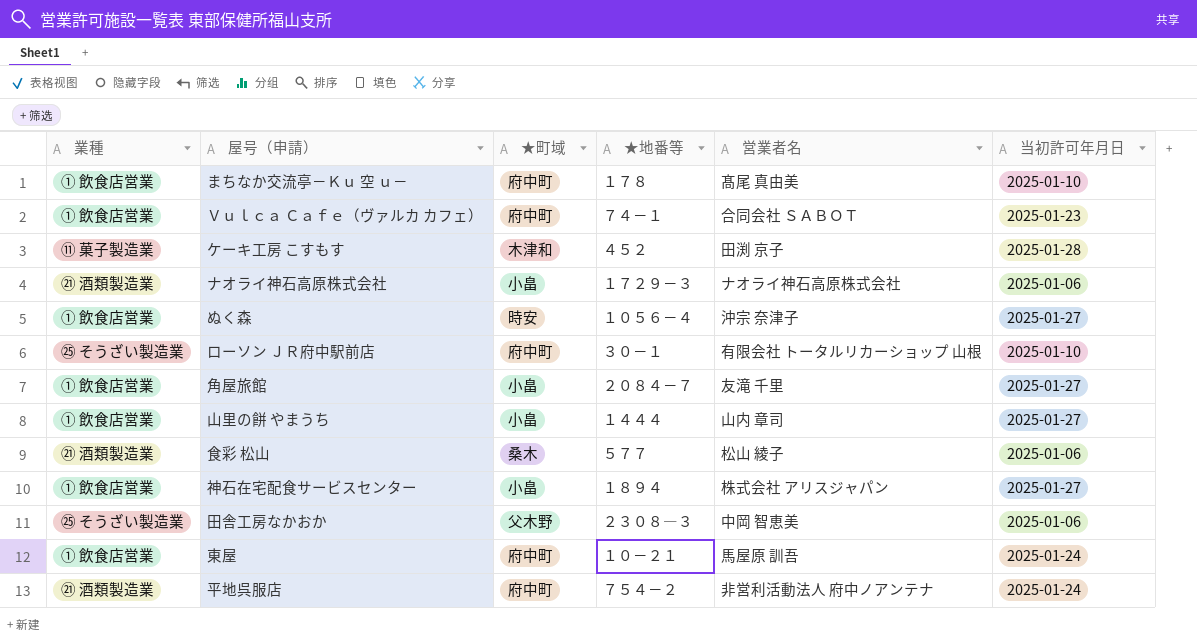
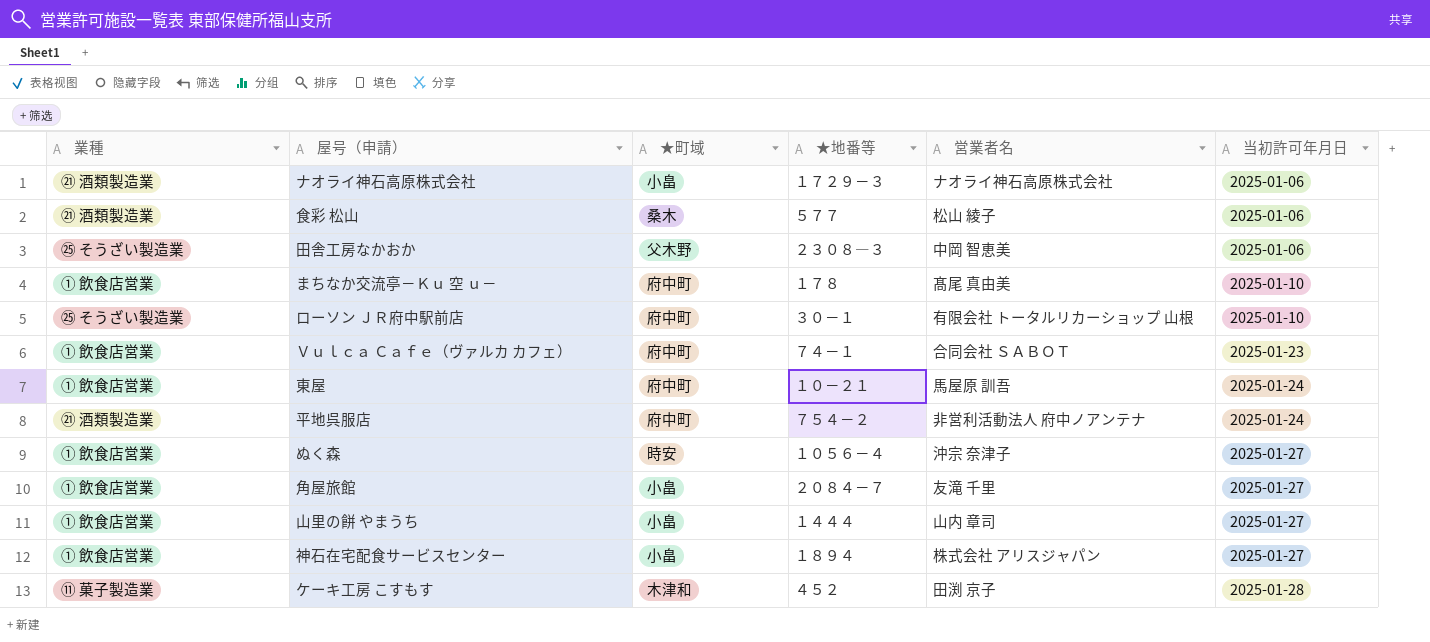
row order: none -> 当初許可年月日 ascending

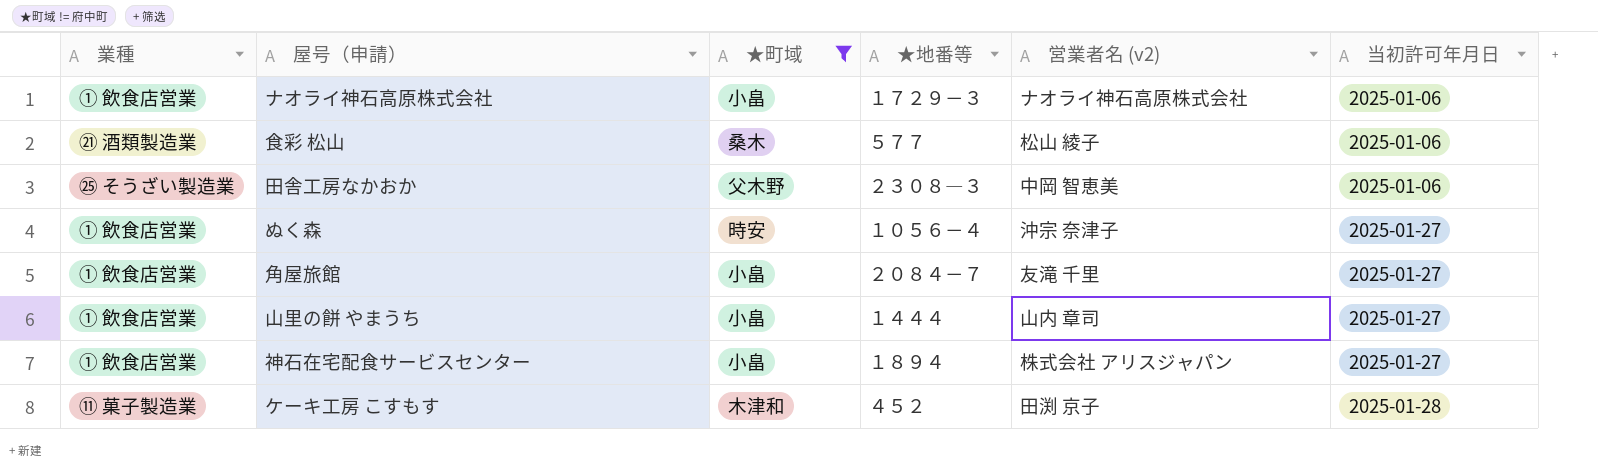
filter: none -> ★町域 != 府中町
column name: 営業者名 -> 営業者名 (v2)
ナオライ神石高原株式会社 | 業種: ㉑ 酒類製造業 -> ① 飲食店営業

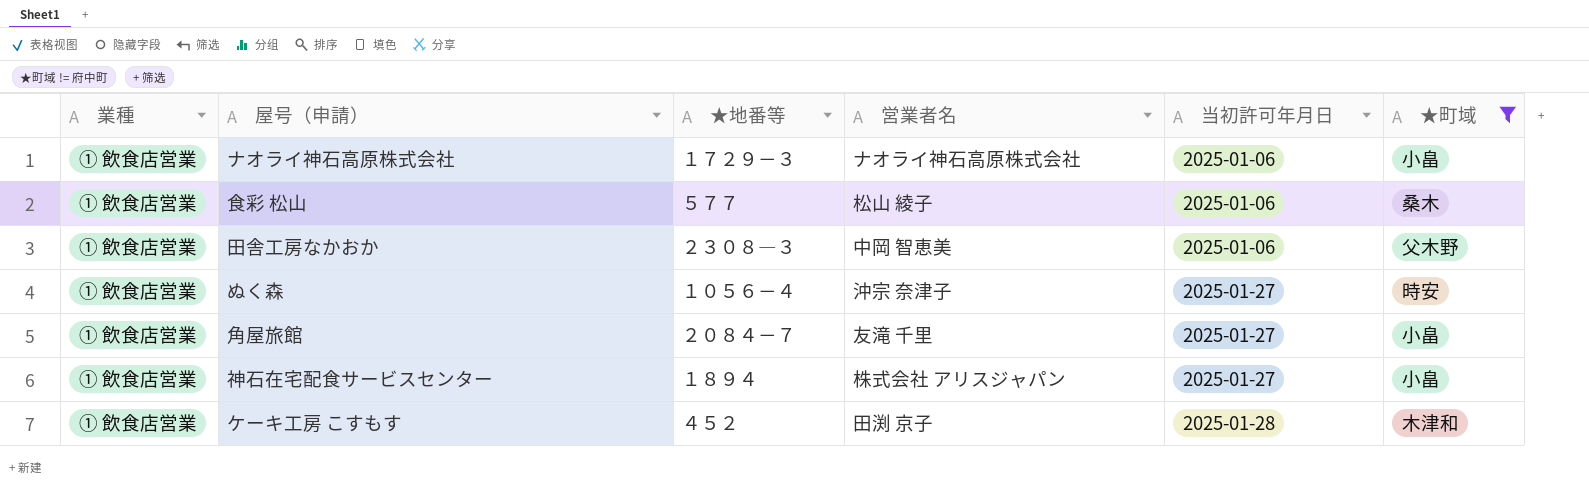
column name: 営業者名 (v2) -> 営業者名
column ★町域 | position: 3 -> 6
row 山里の餅 やまうち: ① 飲食店営業 | 小畠 | １４４４ | 山内 章司 | 2025-01-27 -> none
食彩 松山 | 業種: ㉑ 酒類製造業 -> ① 飲食店営業
田舎工房なかおか | 業種: ㉕ そうざい製造業 -> ① 飲食店営業
ケーキ工房 こすもす | 業種: ⑪ 菓子製造業 -> ① 飲食店営業

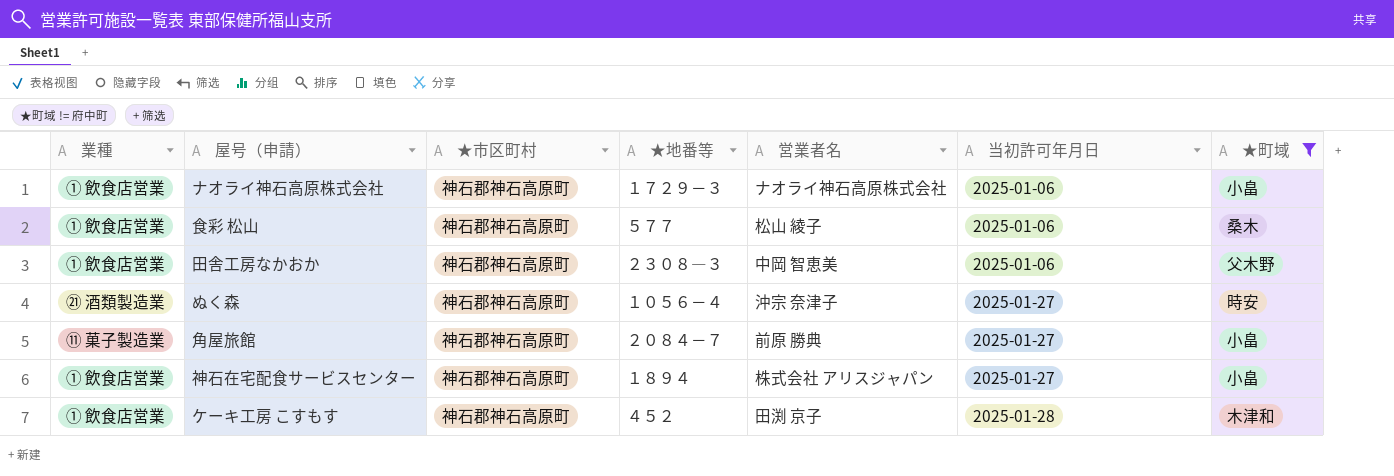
column ★市区町村 | position: none -> 3
ぬく森 | 業種: ① 飲食店営業 -> ㉑ 酒類製造業
角屋旅館 | 業種: ① 飲食店営業 -> ⑪ 菓子製造業
角屋旅館 | 営業者名: 友滝 千里 -> 前原 勝典

